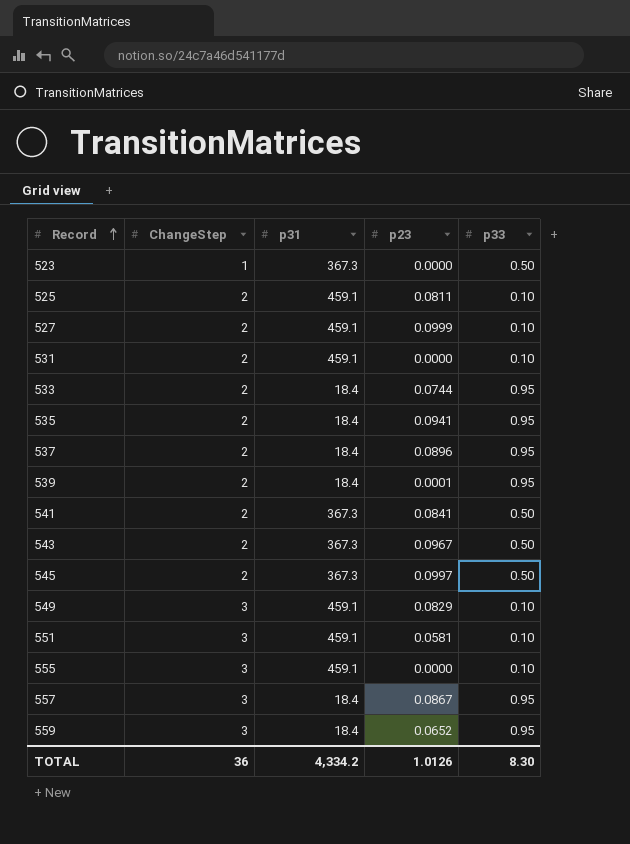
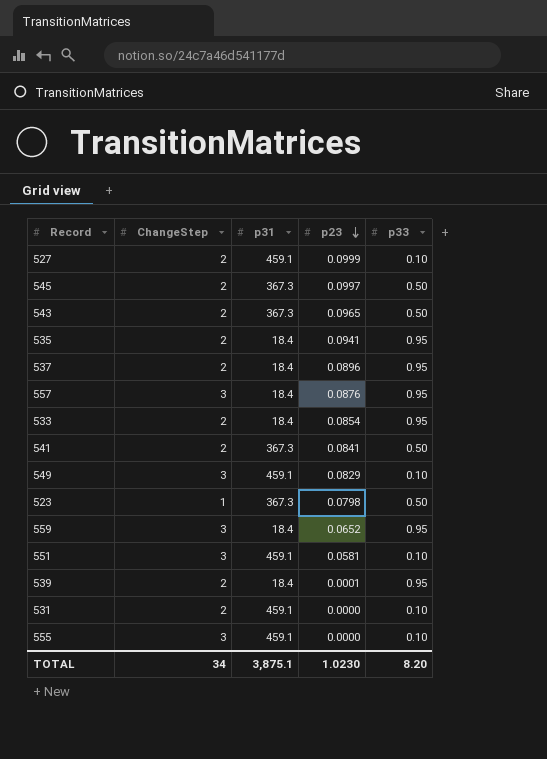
row order: Record ascending -> p23 descending
row 525: 2 | 459.1 | 0.0811 | 0.10 -> none
543 | p23: 0.0967 -> 0.0965
557 | p23: 0.0867 -> 0.0876
533 | p23: 0.0744 -> 0.0854
523 | p23: 0.0000 -> 0.0798
TOTAL | ChangeStep: 36 -> 34
TOTAL | p31: 4,334.2 -> 3,875.1
TOTAL | p23: 1.0126 -> 1.0230
TOTAL | p33: 8.30 -> 8.20

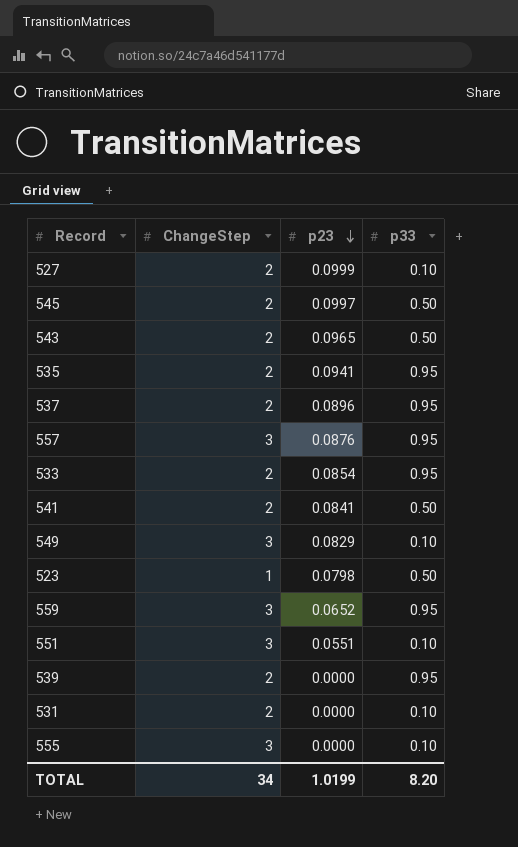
column p31 | position: 3 -> none
551 | p23: 0.0581 -> 0.0551
539 | p23: 0.0001 -> 0.0000
TOTAL | p23: 1.0230 -> 1.0199

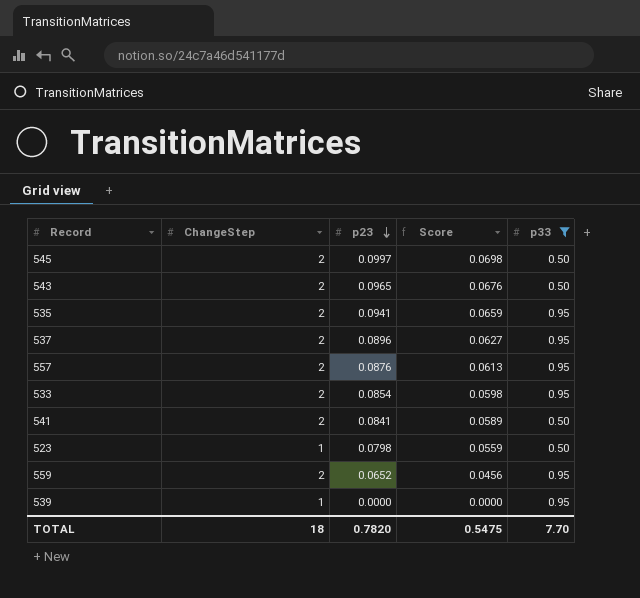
filter: none -> p33 != 0.10
column Score | formula: none -> [p23] * 0.7
557 | ChangeStep: 3 -> 2
559 | ChangeStep: 3 -> 2
539 | ChangeStep: 2 -> 1
TOTAL | ChangeStep: 34 -> 18
TOTAL | p23: 1.0199 -> 0.7820
TOTAL | p33: 8.20 -> 7.70

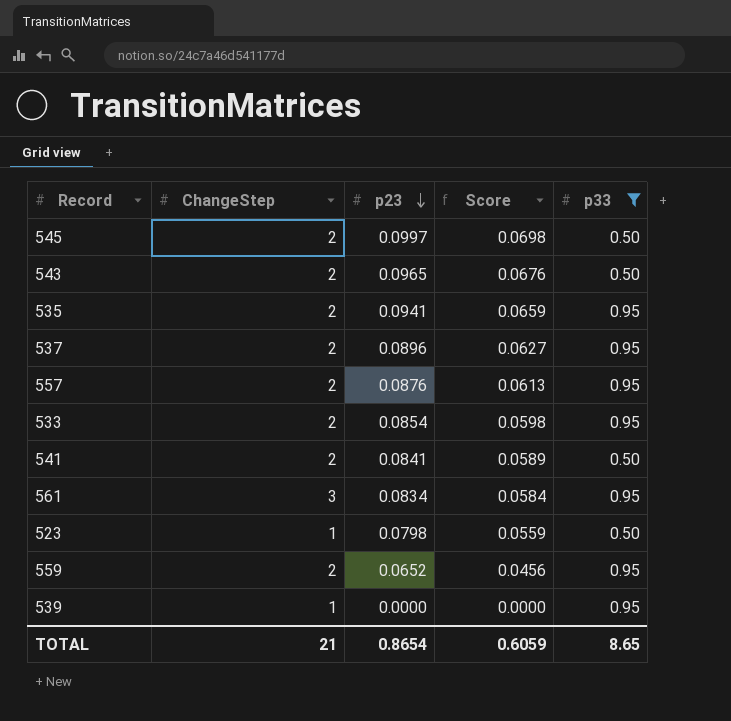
row 561: none -> 3 | 0.0834 | 0.0584 | 0.95
TOTAL | ChangeStep: 18 -> 21
TOTAL | p23: 0.7820 -> 0.8654
TOTAL | Score: 0.5475 -> 0.6059
TOTAL | p33: 7.70 -> 8.65

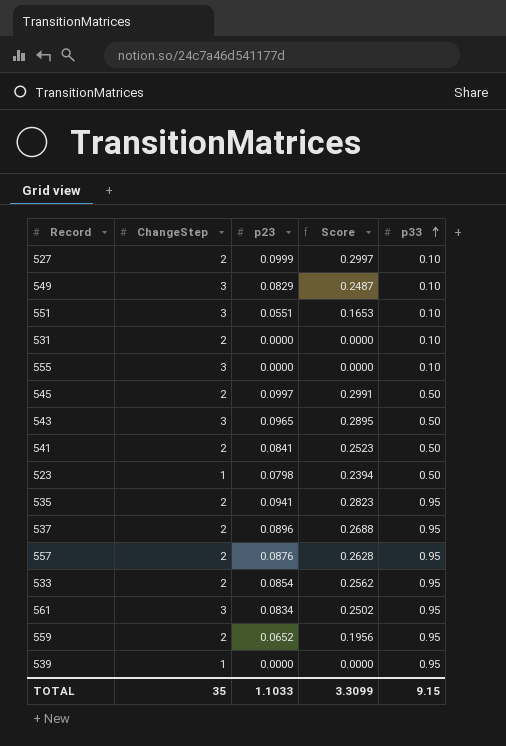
filter: p33 != 0.10 -> none
row order: p23 descending -> p33 ascending
column Score | formula: [p23] * 0.7 -> [p23] * 3
543 | ChangeStep: 2 -> 3
TOTAL | ChangeStep: 21 -> 35
TOTAL | p23: 0.8654 -> 1.1033
TOTAL | Score: 0.6059 -> 3.3099
TOTAL | p33: 8.65 -> 9.15

